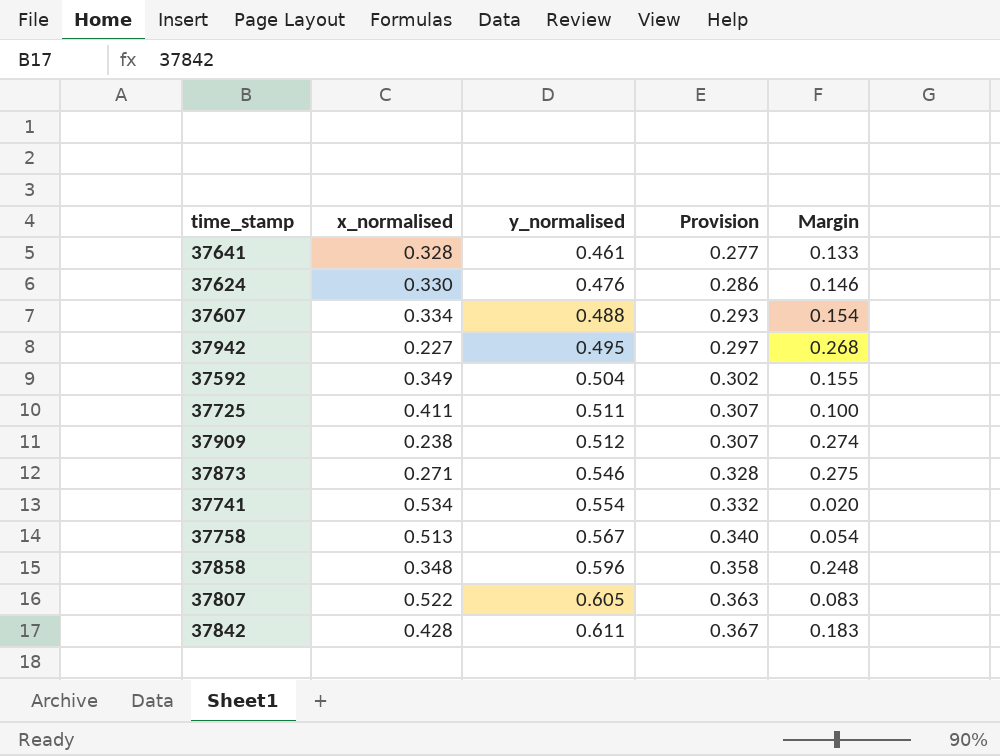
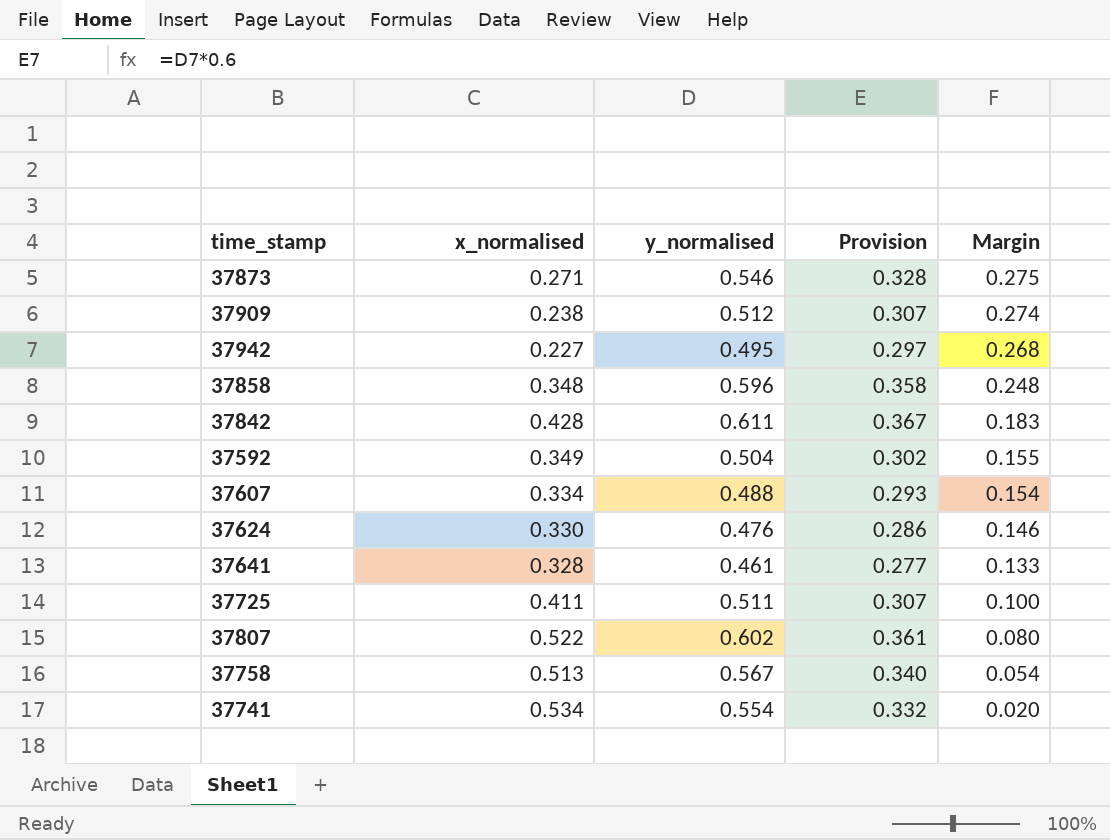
row order: y_normalised ascending -> Margin descending
37807 | y_normalised: 0.605 -> 0.602
37807 | Provision: 0.363 -> 0.361
37807 | Margin: 0.083 -> 0.080

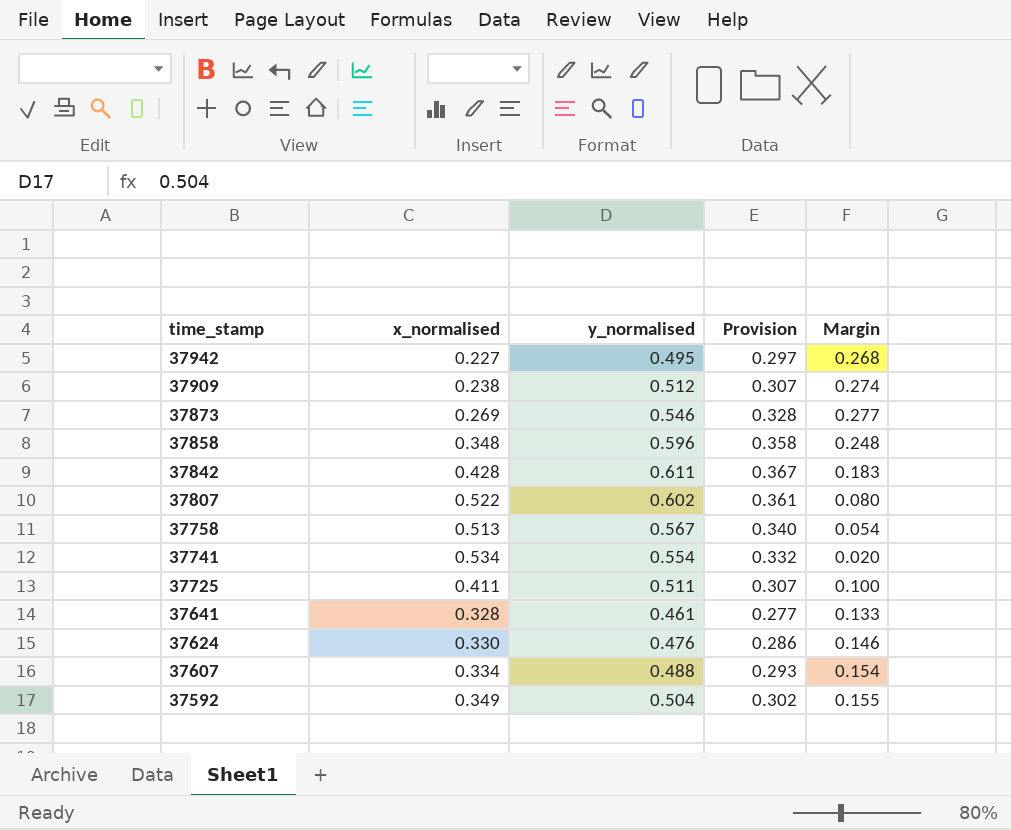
row order: Margin descending -> time_stamp descending
37873 | x_normalised: 0.271 -> 0.269
37873 | Margin: 0.275 -> 0.277

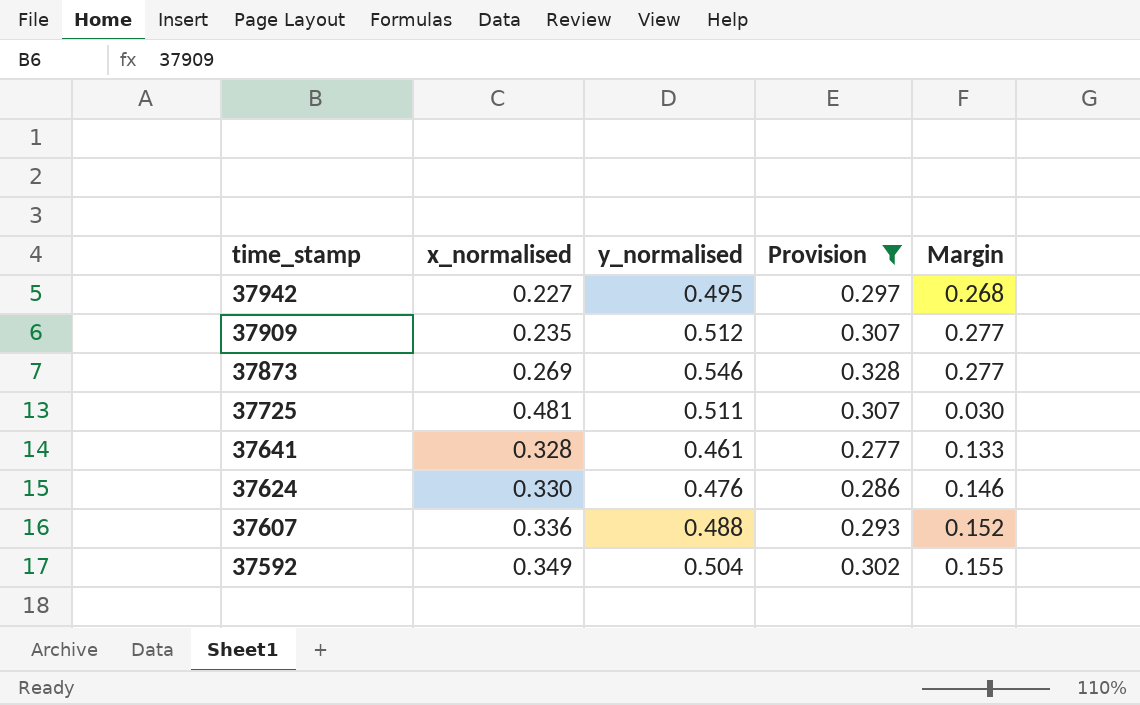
filter: none -> Provision <= 0.328
37909 | x_normalised: 0.238 -> 0.235
37909 | Margin: 0.274 -> 0.277
37725 | x_normalised: 0.411 -> 0.481
37725 | Margin: 0.100 -> 0.030
37607 | x_normalised: 0.334 -> 0.336
37607 | Margin: 0.154 -> 0.152

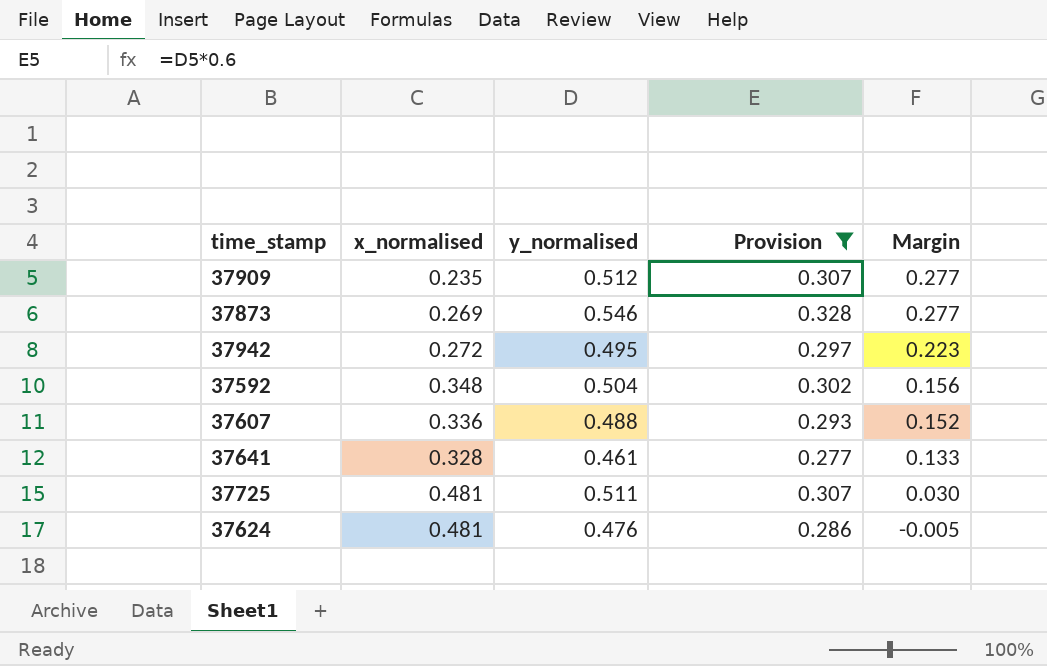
row order: time_stamp descending -> Margin descending
37942 | x_normalised: 0.227 -> 0.272
37942 | Margin: 0.268 -> 0.223
37592 | x_normalised: 0.349 -> 0.348
37592 | Margin: 0.155 -> 0.156
37624 | x_normalised: 0.330 -> 0.481
37624 | Margin: 0.146 -> -0.005

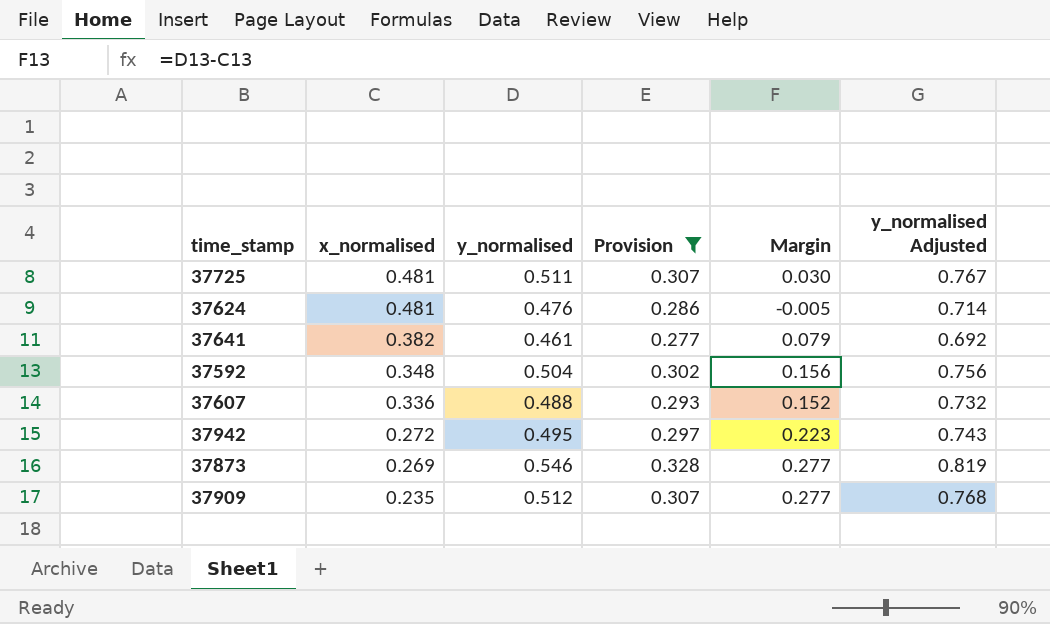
row order: Margin descending -> x_normalised descending
column y_normalised Adjusted | formula: none -> [y_normalised] * 1.5
37641 | x_normalised: 0.328 -> 0.382
37641 | Margin: 0.133 -> 0.079

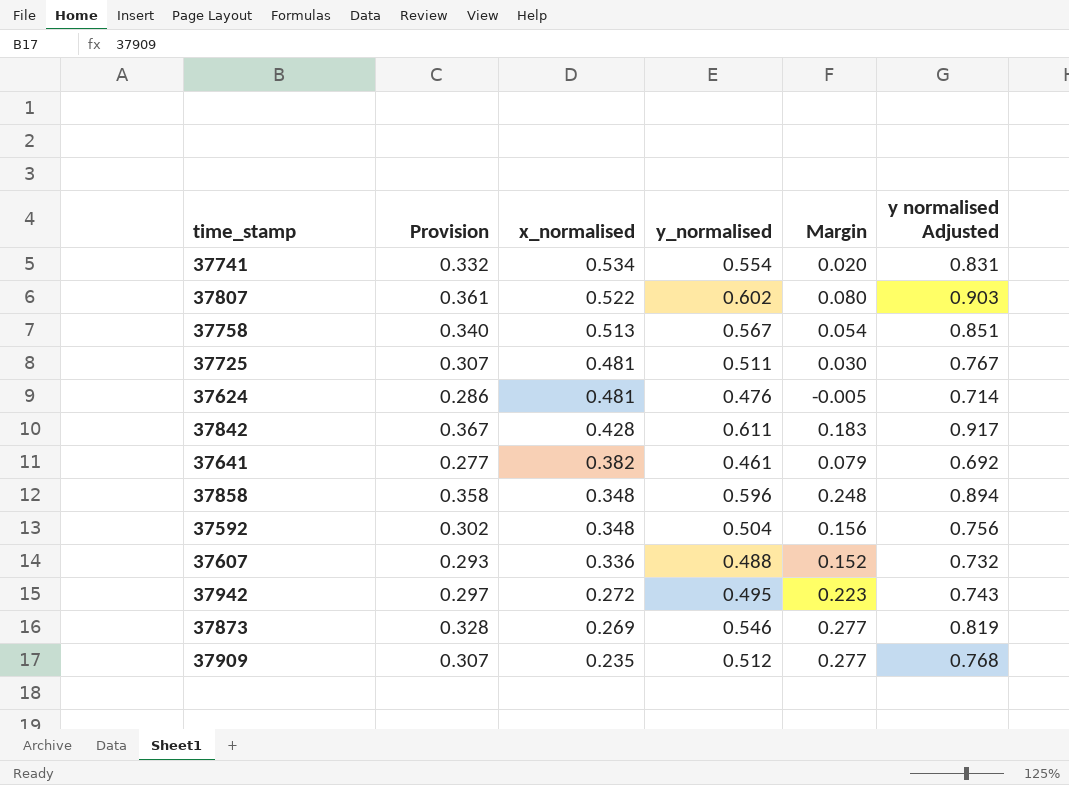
filter: Provision <= 0.328 -> none
column Provision | position: 4 -> 2
column name: y_normalised Adjusted -> y normalised Adjusted

